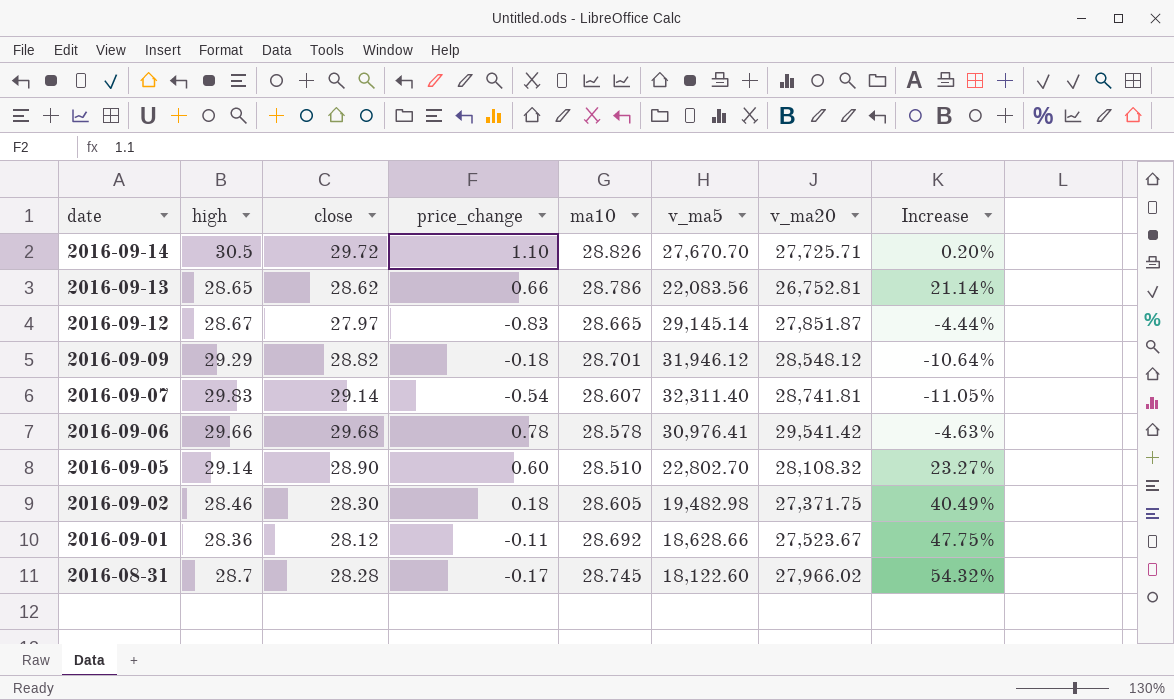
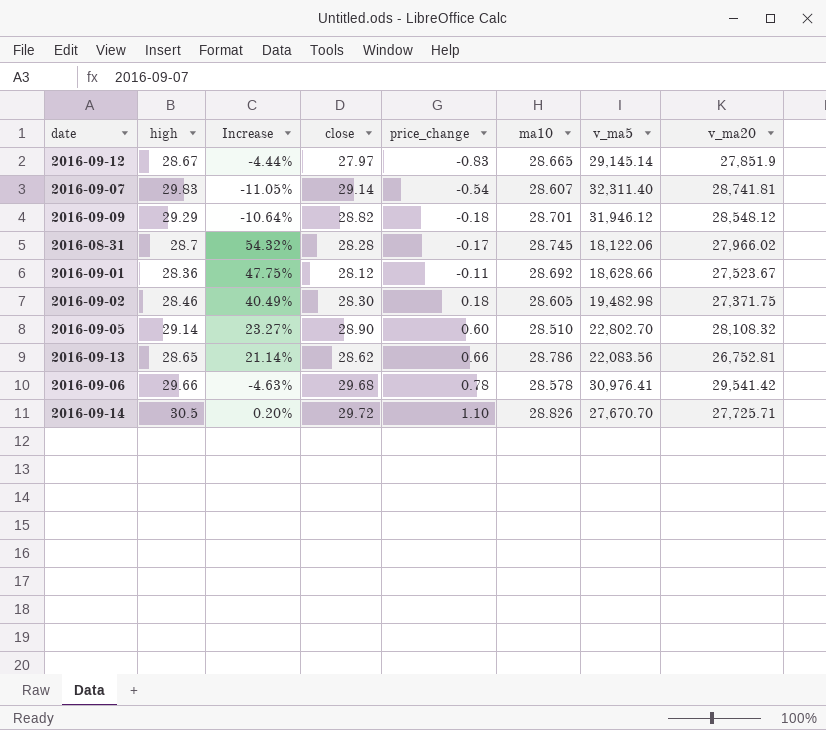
row order: date descending -> price_change ascending
column Increase | position: 8 -> 3
2016-09-12 | v_ma20: 27,851.87 -> 27,851.9
2016-08-31 | v_ma5: 18,122.60 -> 18,122.06

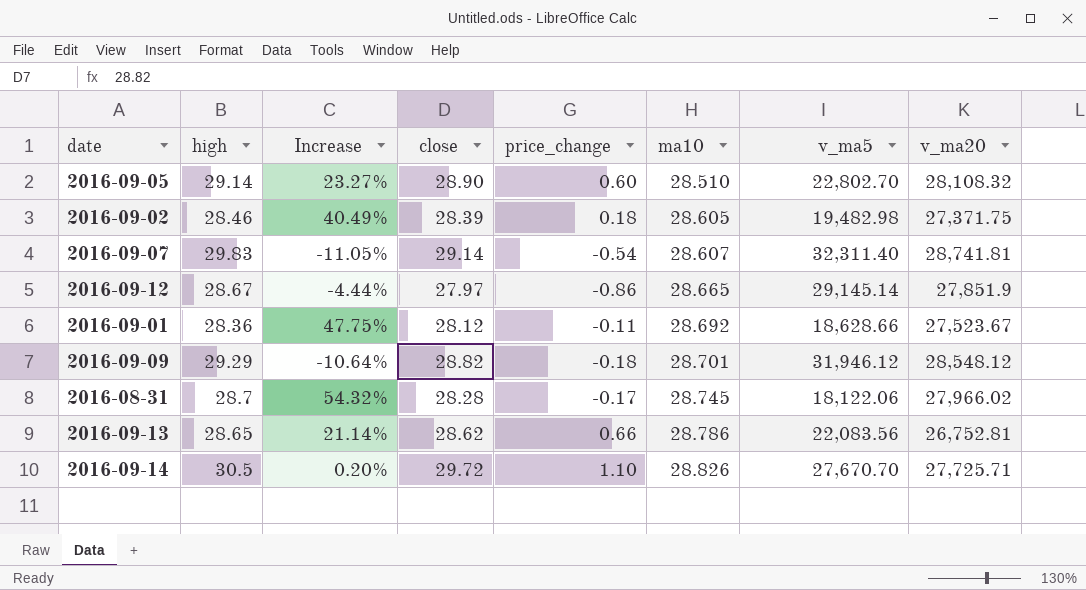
row order: price_change ascending -> ma10 ascending
row 2016-09-06: 29.66 | -4.63% | 29.68 | 0.78 | 28.578 | 30,976.41 | 29,541.42 -> none
2016-09-02 | close: 28.30 -> 28.39
2016-09-12 | price_change: -0.83 -> -0.86

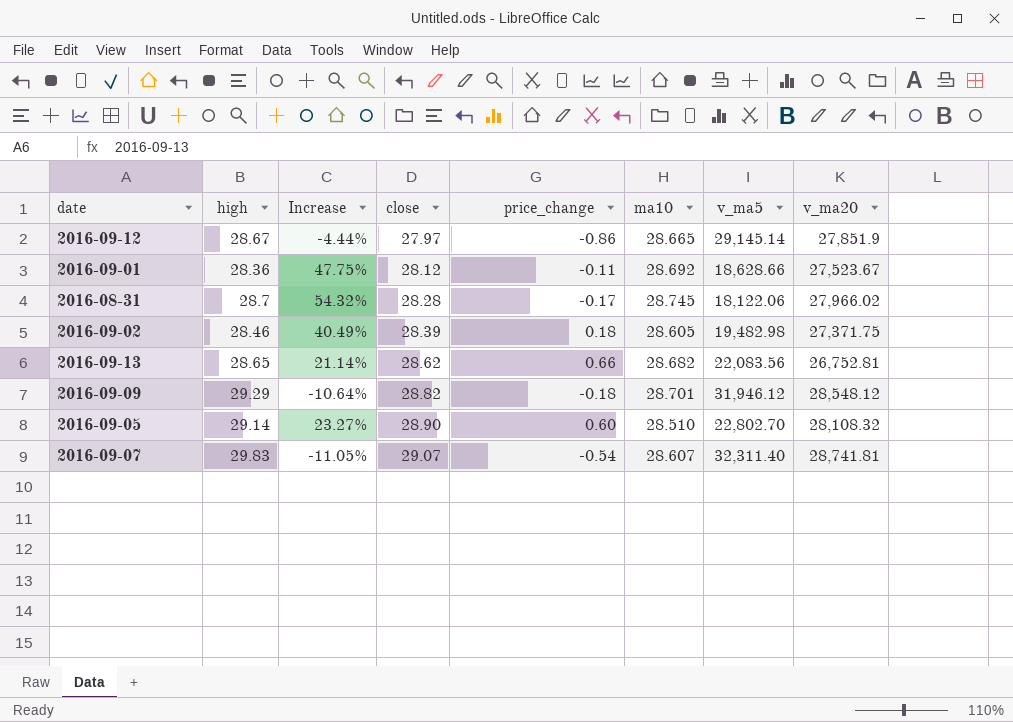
row order: ma10 ascending -> close ascending
row 2016-09-14: 30.5 | 0.20% | 29.72 | 1.10 | 28.826 | 27,670.70 | 27,725.71 -> none
2016-09-13 | ma10: 28.786 -> 28.682
2016-09-07 | close: 29.14 -> 29.07

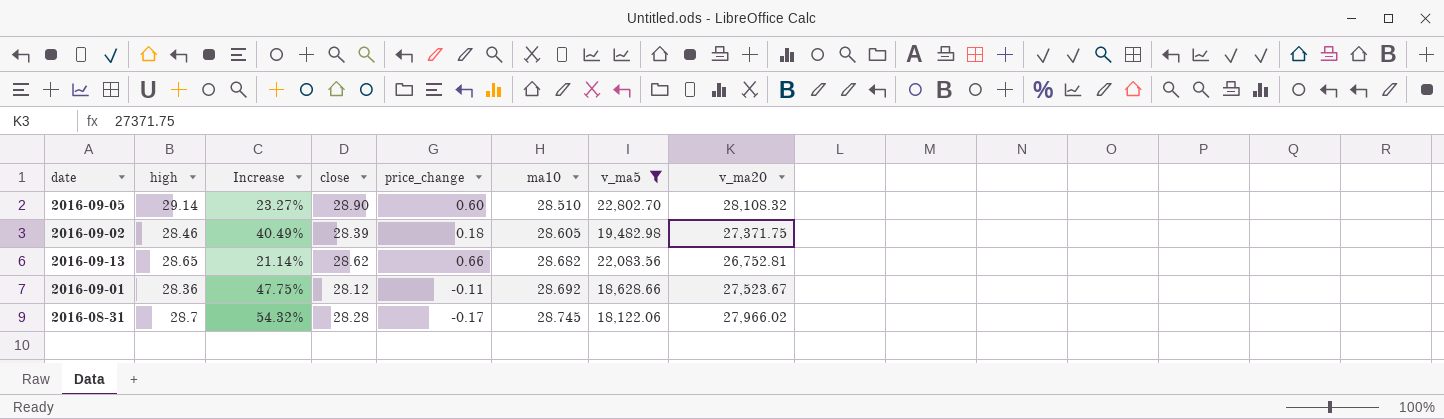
filter: none -> v_ma5 <= 22,802.70
row order: close ascending -> ma10 ascending

